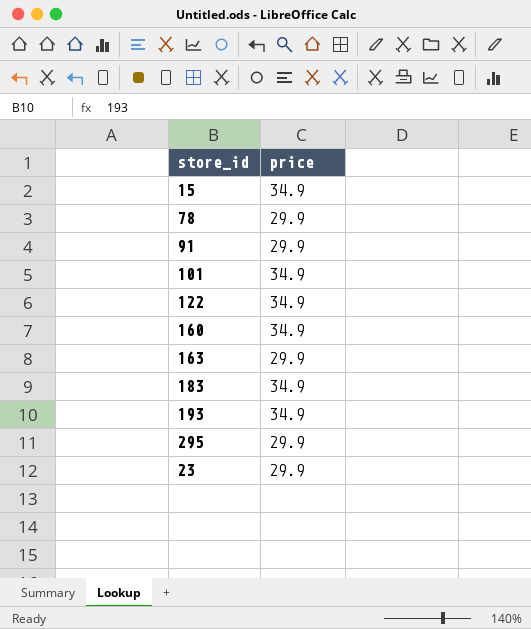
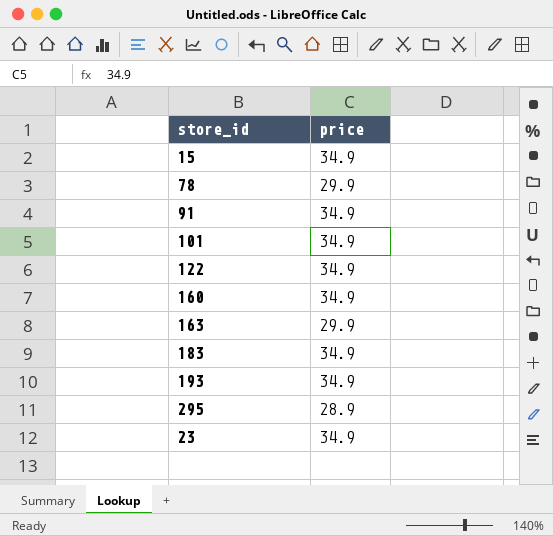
91 | price: 29.9 -> 34.9
295 | price: 29.9 -> 28.9
23 | price: 29.9 -> 34.9

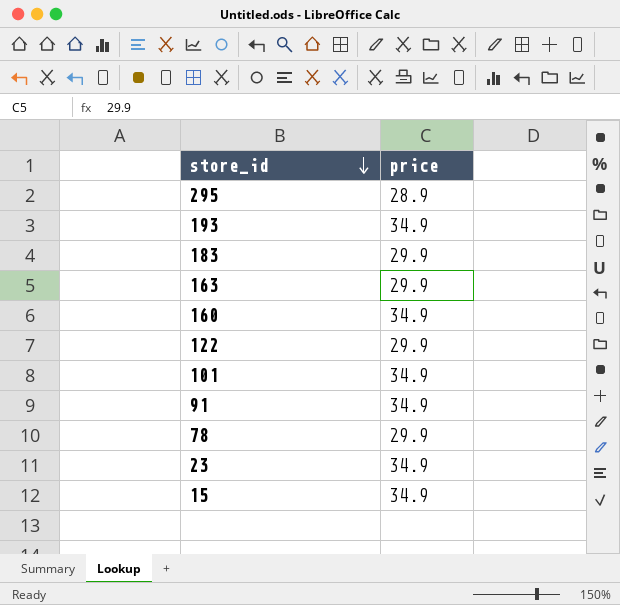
row order: none -> store_id descending
183 | price: 34.9 -> 29.9
122 | price: 34.9 -> 29.9

